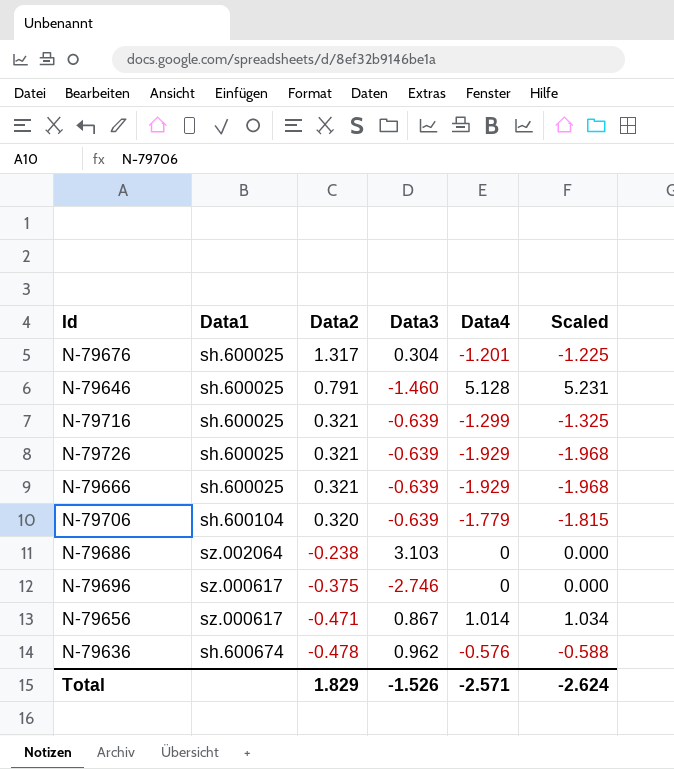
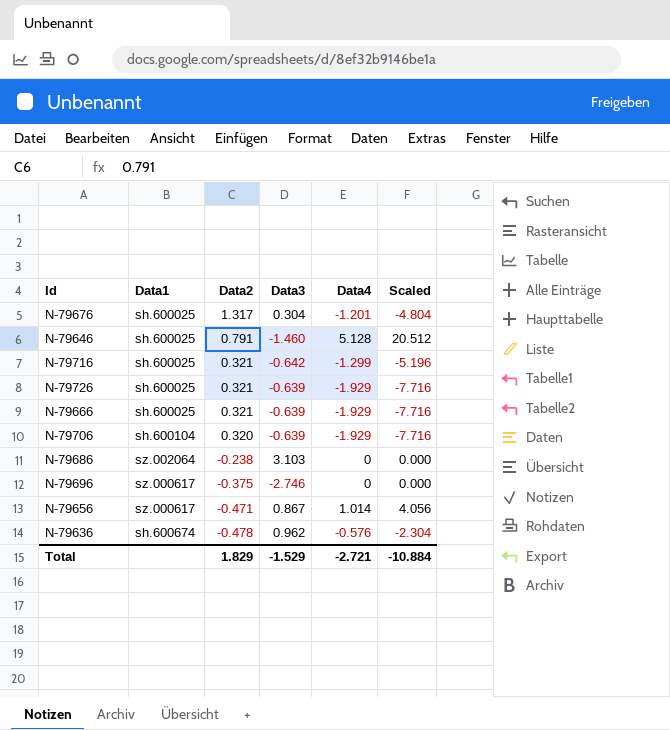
column Scaled | formula: [Data4] * 1.02 -> [Data4] * 4
N-79716 | Data3: -0.639 -> -0.642
N-79706 | Data4: -1.779 -> -1.929
Total | Data3: -1.526 -> -1.529
Total | Data4: -2.571 -> -2.721
Total | Scaled: -2.624 -> -10.884

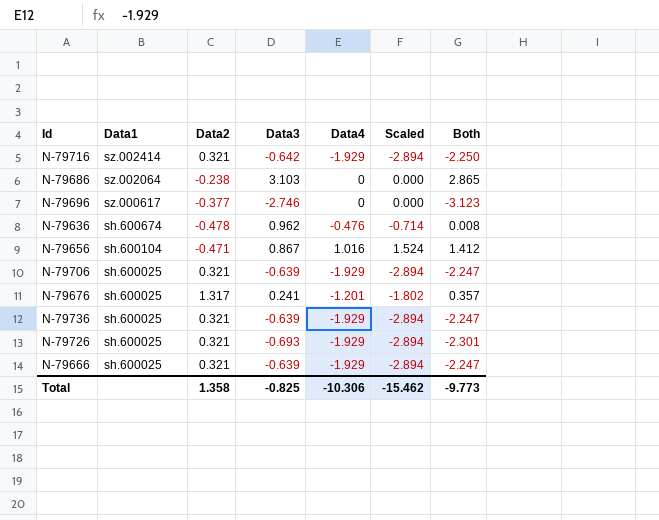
row order: Data2 descending -> Data1 descending
column Scaled | formula: [Data4] * 4 -> [Data4] * 1.5
column Both | formula: none -> [Data2] + [Data3] + [Data4]
row N-79646: sh.600025 | 0.791 | -1.460 | 5.128 | 20.512 -> none
N-79716 | Data1: sh.600025 -> sz.002414
N-79716 | Data4: -1.299 -> -1.929
N-79696 | Data2: -0.375 -> -0.377
N-79636 | Data4: -0.576 -> -0.476
N-79656 | Data1: sz.000617 -> sh.600104
N-79656 | Data4: 1.014 -> 1.016
N-79706 | Data1: sh.600104 -> sh.600025
N-79706 | Data2: 0.320 -> 0.321
N-79676 | Data3: 0.304 -> 0.241
row N-79736: none -> sh.600025 | 0.321 | -0.639 | -1.929 | -2.894 | -2.247
N-79726 | Data3: -0.639 -> -0.693
Total | Data2: 1.829 -> 1.358
Total | Data3: -1.529 -> -0.825
Total | Data4: -2.721 -> -10.306
Total | Scaled: -10.884 -> -15.462

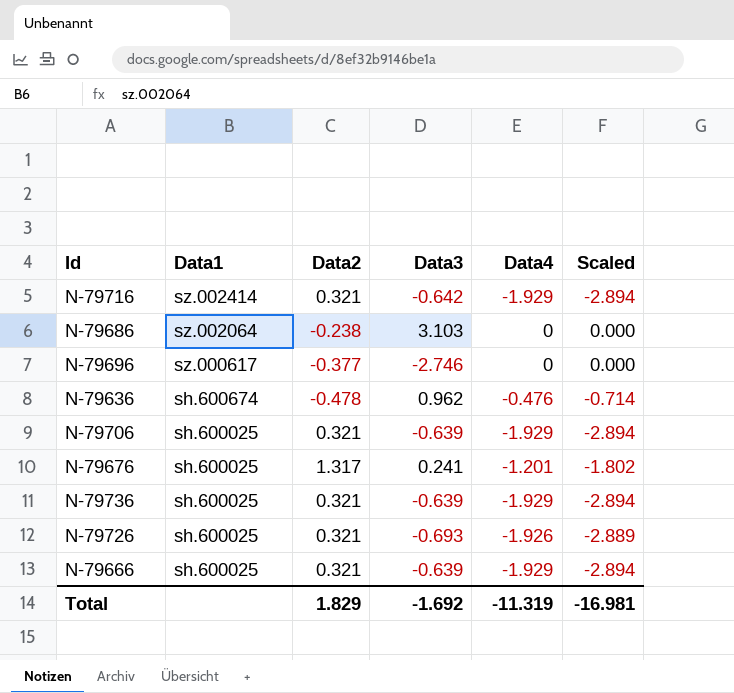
column Both | formula: [Data2] + [Data3] + [Data4] -> none
row N-79656: sh.600104 | -0.471 | 0.867 | 1.016 | 1.524 | 1.412 -> none
N-79726 | Data4: -1.929 -> -1.926
N-79726 | Scaled: -2.894 -> -2.889
Total | Data2: 1.358 -> 1.829
Total | Data3: -0.825 -> -1.692
Total | Data4: -10.306 -> -11.319
Total | Scaled: -15.462 -> -16.981

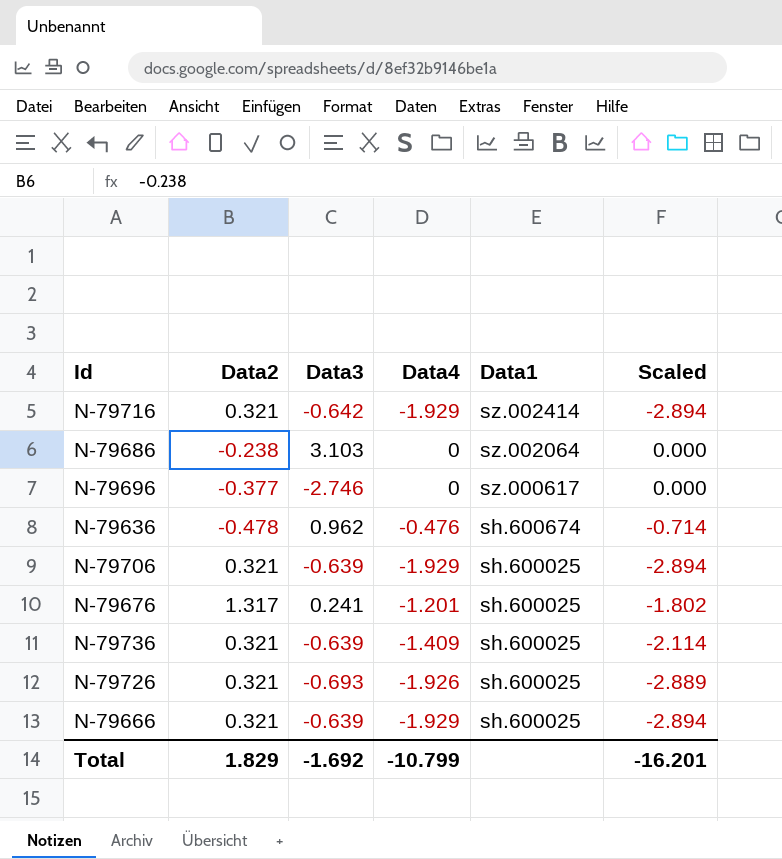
column Data1 | position: 2 -> 5
N-79736 | Data4: -1.929 -> -1.409
N-79736 | Scaled: -2.894 -> -2.114
Total | Data4: -11.319 -> -10.799
Total | Scaled: -16.981 -> -16.201

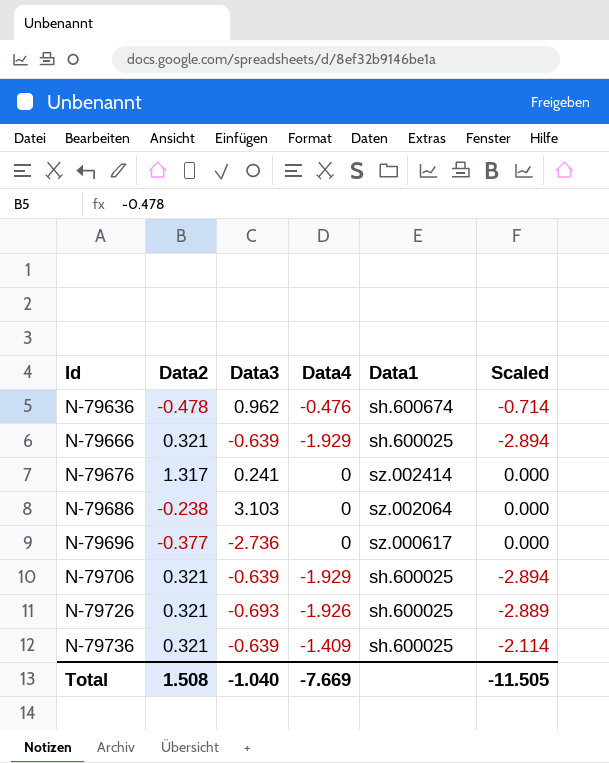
row order: Data1 descending -> Id ascending
row N-79716: 0.321 | -0.642 | -1.929 | sz.002414 | -2.894 -> none
N-79676 | Data4: -1.201 -> 0
N-79676 | Data1: sh.600025 -> sz.002414
N-79676 | Scaled: -1.802 -> 0.000
N-79696 | Data3: -2.746 -> -2.736
Total | Data2: 1.829 -> 1.508
Total | Data3: -1.692 -> -1.040
Total | Data4: -10.799 -> -7.669
Total | Scaled: -16.201 -> -11.505

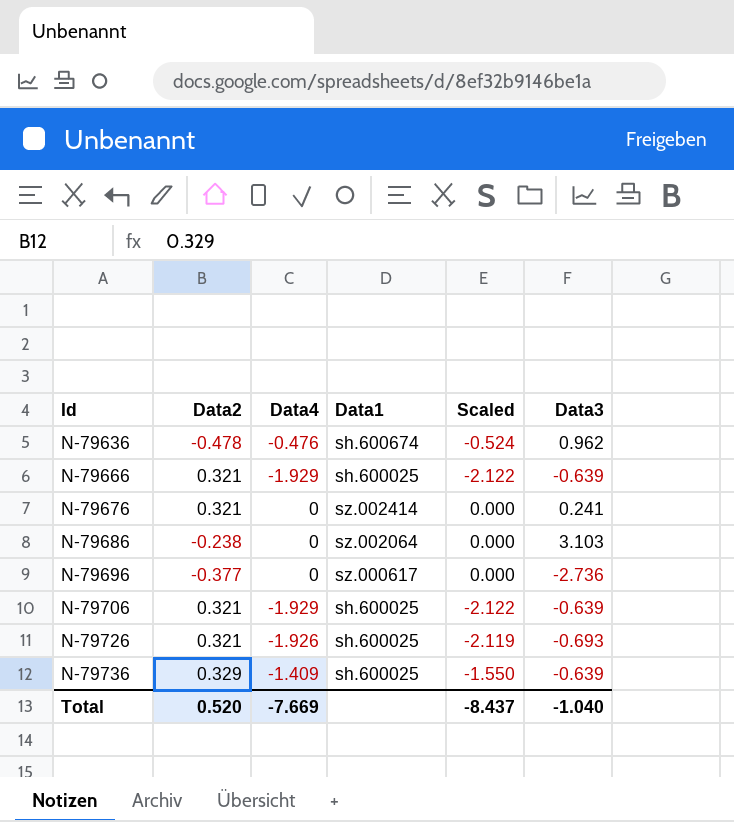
column Scaled | formula: [Data4] * 1.5 -> [Data4] * 1.1
column Data3 | position: 3 -> 6
N-79676 | Data2: 1.317 -> 0.321
N-79736 | Data2: 0.321 -> 0.329
Total | Data2: 1.508 -> 0.520
Total | Scaled: -11.505 -> -8.437

